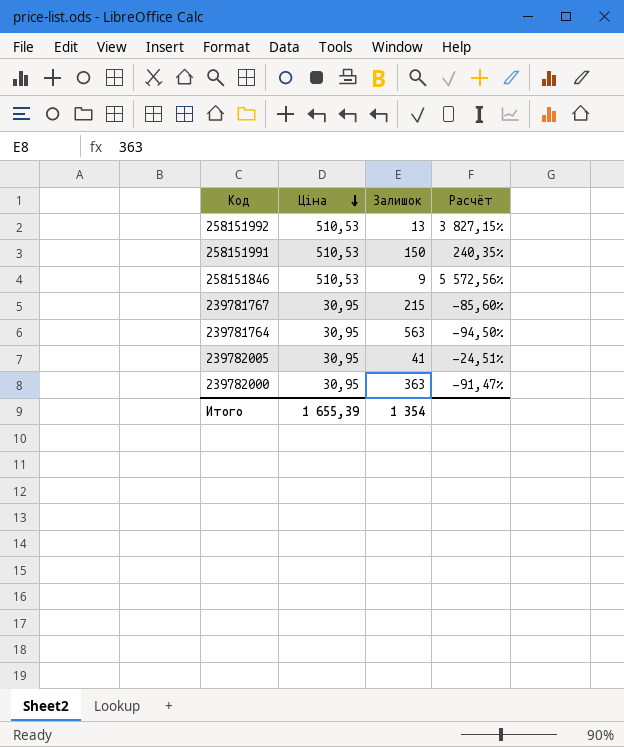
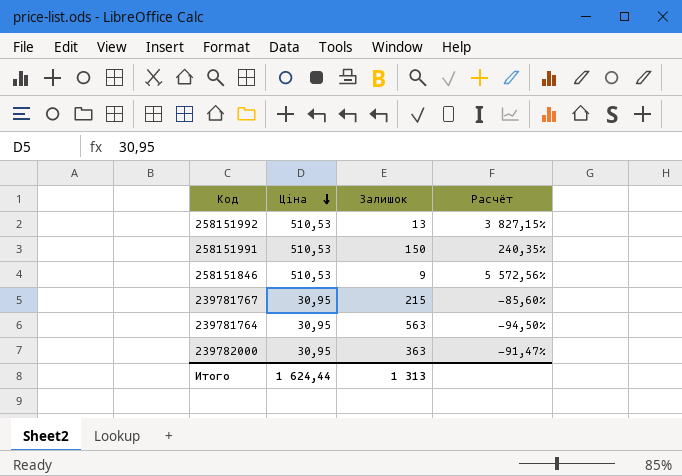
row 239782005: 30,95 | 41 | -24,51% -> none
Итого | Ціна: 1 655,39 -> 1 624,44
Итого | Залишок: 1 354 -> 1 313

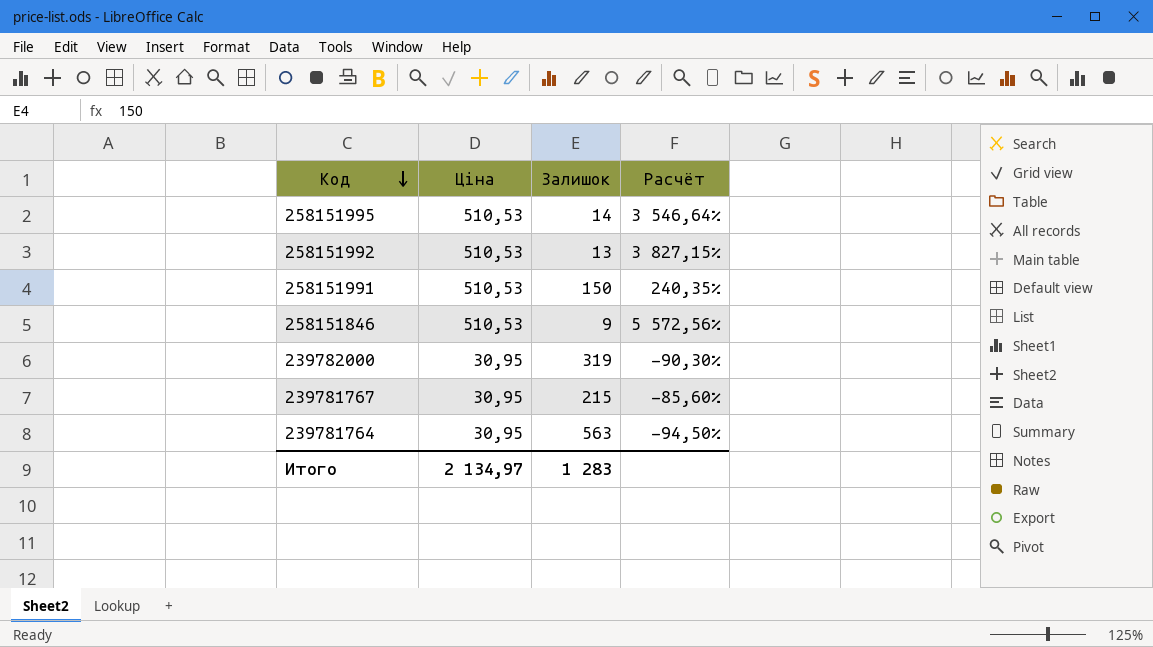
row order: Ціна descending -> Код descending
row 258151995: none -> 510,53 | 14 | 3 546,64%
239782000 | Залишок: 363 -> 319
239782000 | Расчёт: -91,47% -> -90,30%
Итого | Ціна: 1 624,44 -> 2 134,97
Итого | Залишок: 1 313 -> 1 283

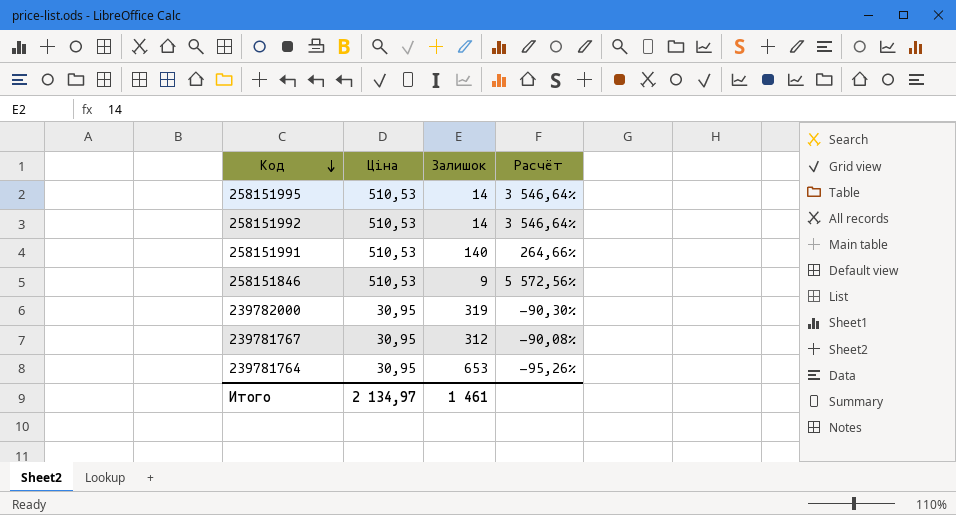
258151992 | Залишок: 13 -> 14
258151992 | Расчёт: 3 827,15% -> 3 546,64%
258151991 | Залишок: 150 -> 140
258151991 | Расчёт: 240,35% -> 264,66%
239781767 | Залишок: 215 -> 312
239781767 | Расчёт: -85,60% -> -90,08%
239781764 | Залишок: 563 -> 653
239781764 | Расчёт: -94,50% -> -95,26%
Итого | Залишок: 1 283 -> 1 461

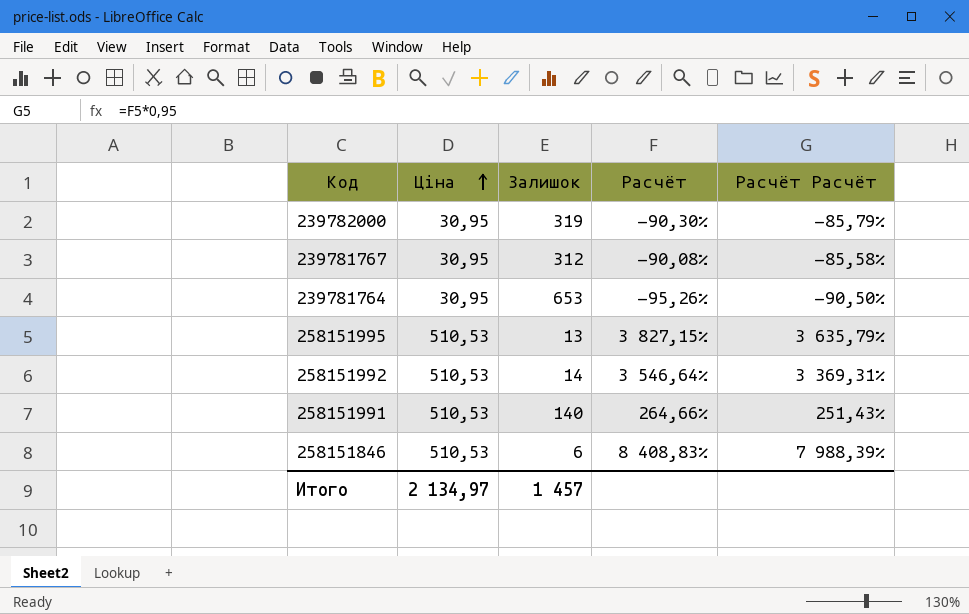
row order: Код descending -> Ціна ascending
column Расчёт Расчёт | formula: none -> [Расчёт] * 0,95
258151995 | Залишок: 14 -> 13
258151995 | Расчёт: 3 546,64% -> 3 827,15%
258151846 | Залишок: 9 -> 6
258151846 | Расчёт: 5 572,56% -> 8 408,83%
Итого | Залишок: 1 461 -> 1 457

